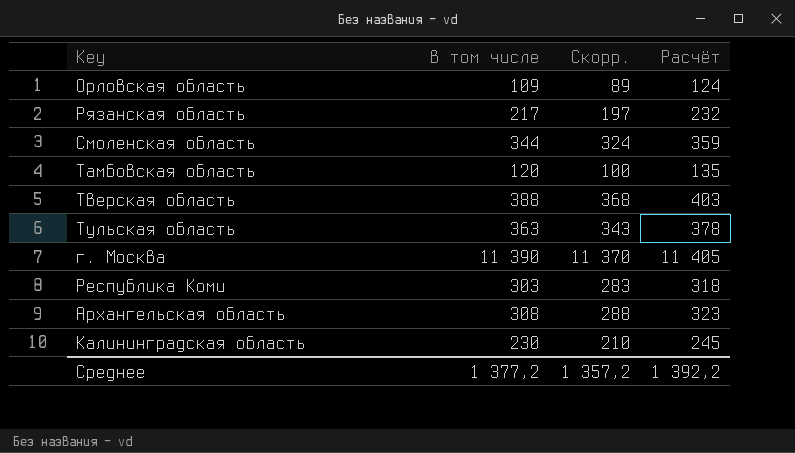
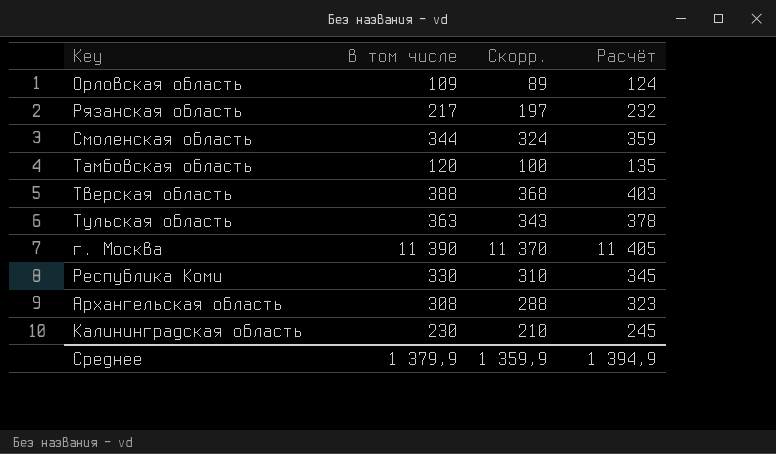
Республика Коми | в том числе: 303 -> 330
Республика Коми | Скорр.: 283 -> 310
Республика Коми | Расчёт: 318 -> 345
Среднее | в том числе: 1 377,2 -> 1 379,9
Среднее | Скорр.: 1 357,2 -> 1 359,9
Среднее | Расчёт: 1 392,2 -> 1 394,9

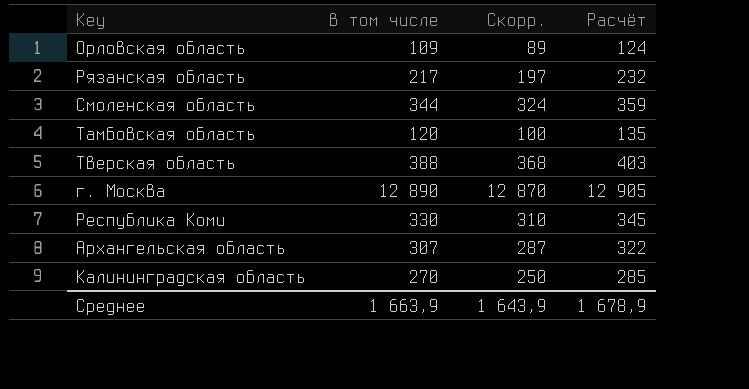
row Тульская область: 363 | 343 | 378 -> none
г. Москва | в том числе: 11 390 -> 12 890
г. Москва | Скорр.: 11 370 -> 12 870
г. Москва | Расчёт: 11 405 -> 12 905
Архангельская область | в том числе: 308 -> 307
Архангельская область | Скорр.: 288 -> 287
Архангельская область | Расчёт: 323 -> 322
Калининградская область | в том числе: 230 -> 270
Калининградская область | Скорр.: 210 -> 250
Калининградская область | Расчёт: 245 -> 285
Среднее | в том числе: 1 379,9 -> 1 663,9
Среднее | Скорр.: 1 359,9 -> 1 643,9
Среднее | Расчёт: 1 394,9 -> 1 678,9

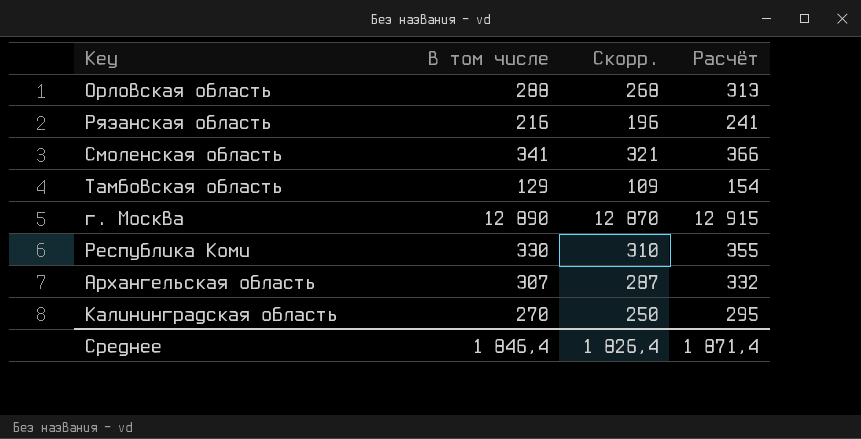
column Расчёт | formula: [в том числе] + 15 -> [в том числе] + 25
row Тверская область: 388 | 368 | 403 -> none
Орловская область | в том числе: 109 -> 288
Орловская область | Скорр.: 89 -> 268
Рязанская область | в том числе: 217 -> 216
Рязанская область | Скорр.: 197 -> 196
Смоленская область | в том числе: 344 -> 341
Смоленская область | Скорр.: 324 -> 321
Тамбовская область | в том числе: 120 -> 129
Тамбовская область | Скорр.: 100 -> 109
Среднее | в том числе: 1 663,9 -> 1 846,4
Среднее | Скорр.: 1 643,9 -> 1 826,4
Среднее | Расчёт: 1 678,9 -> 1 871,4

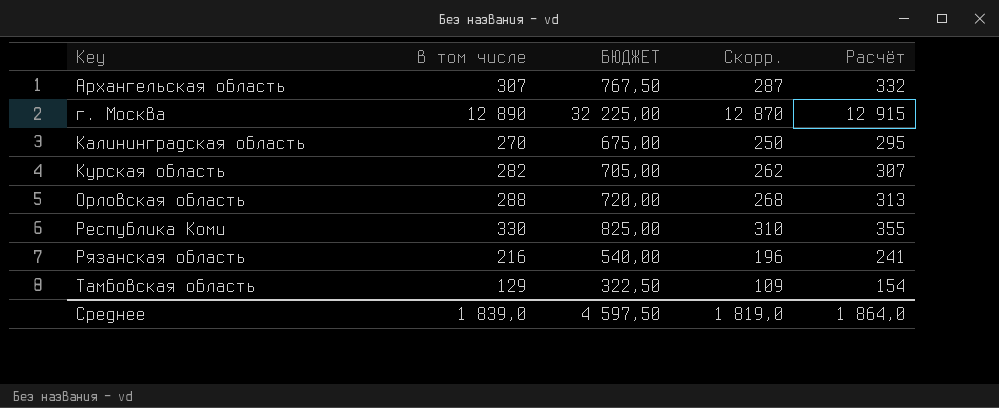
row order: none -> Key ascending
column БЮДЖЕТ | formula: none -> [в том числе] * 2,5
row Смоленская область: 341 | 321 | 366 -> none
row Курская область: none -> 282 | 705,00 | 262 | 307
Среднее | в том числе: 1 846,4 -> 1 839,0
Среднее | Скорр.: 1 826,4 -> 1 819,0
Среднее | Расчёт: 1 871,4 -> 1 864,0

